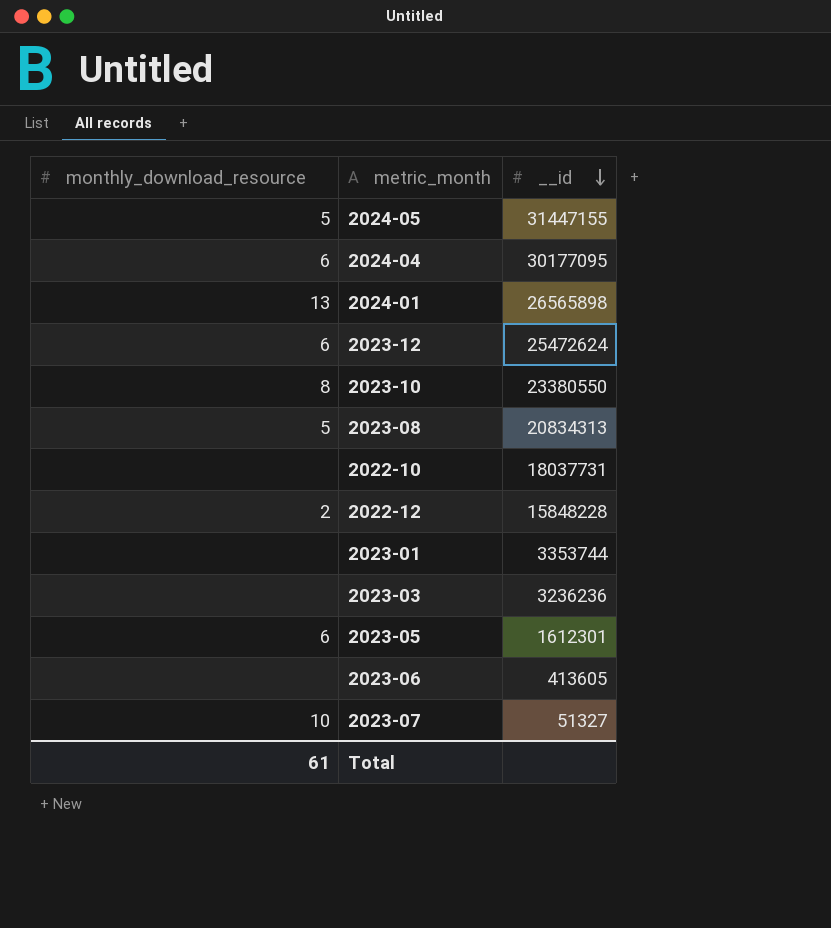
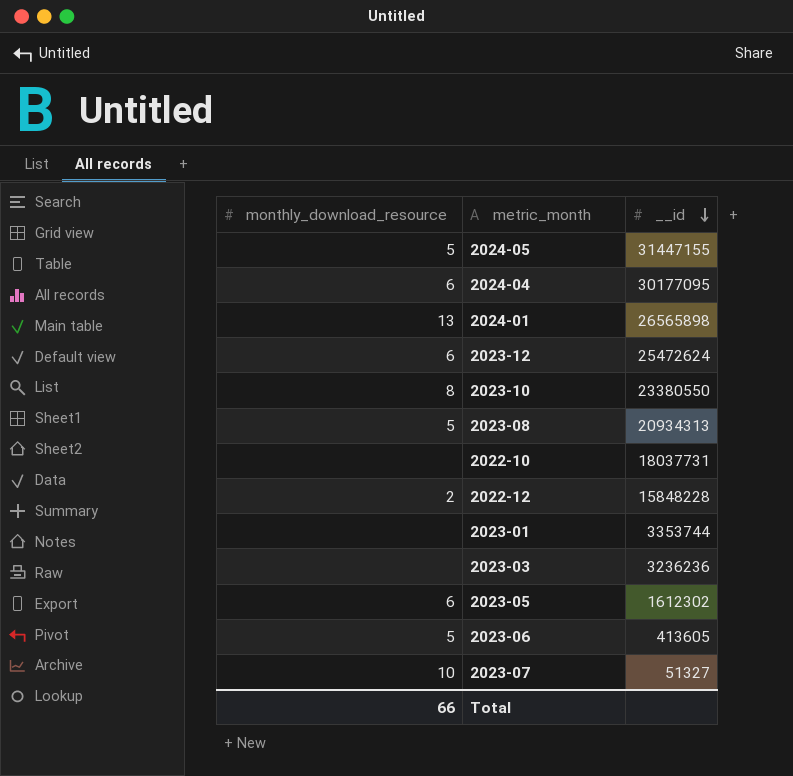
2023-08 | __id: 20834313 -> 20934313
2023-05 | __id: 1612301 -> 1612302
2023-06 | monthly_download_resource: none -> 5
Total | monthly_download_resource: 61 -> 66

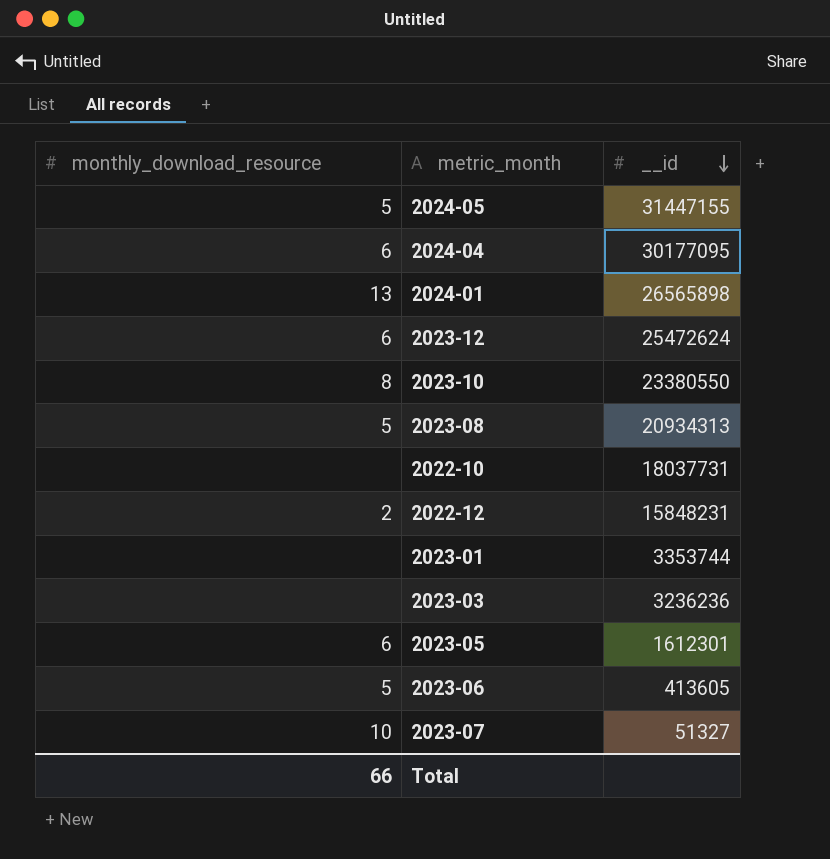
2022-12 | __id: 15848228 -> 15848231
2023-05 | __id: 1612302 -> 1612301

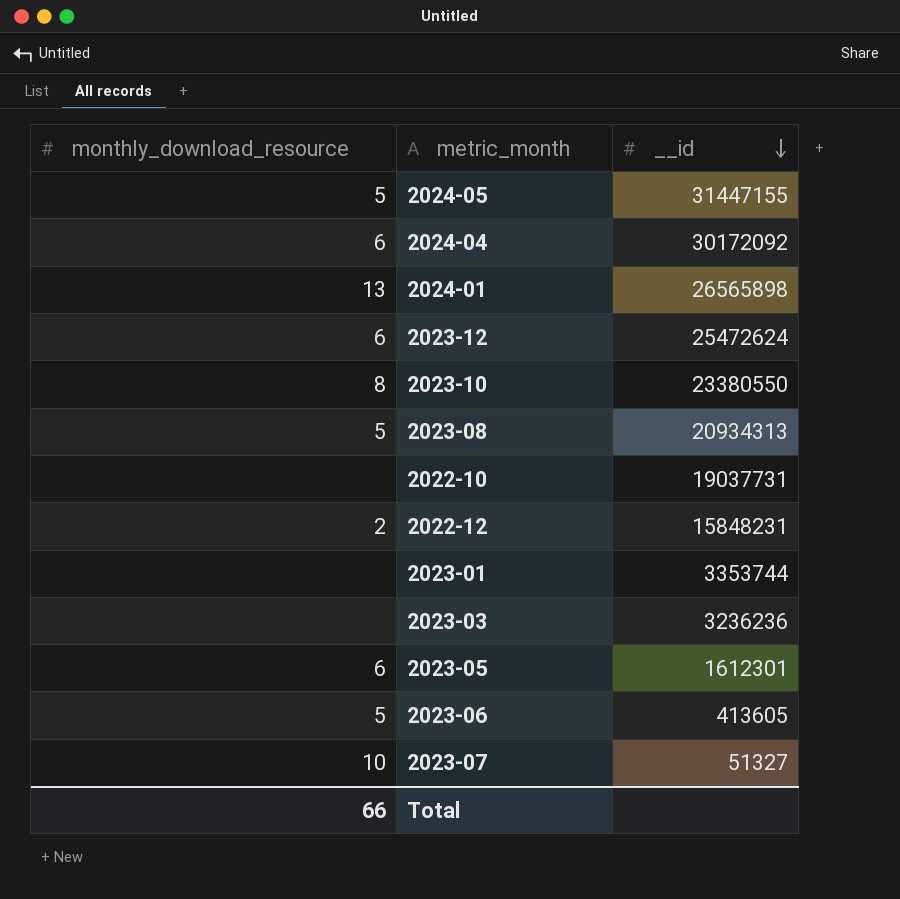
2024-04 | __id: 30177095 -> 30172092
2022-10 | __id: 18037731 -> 19037731

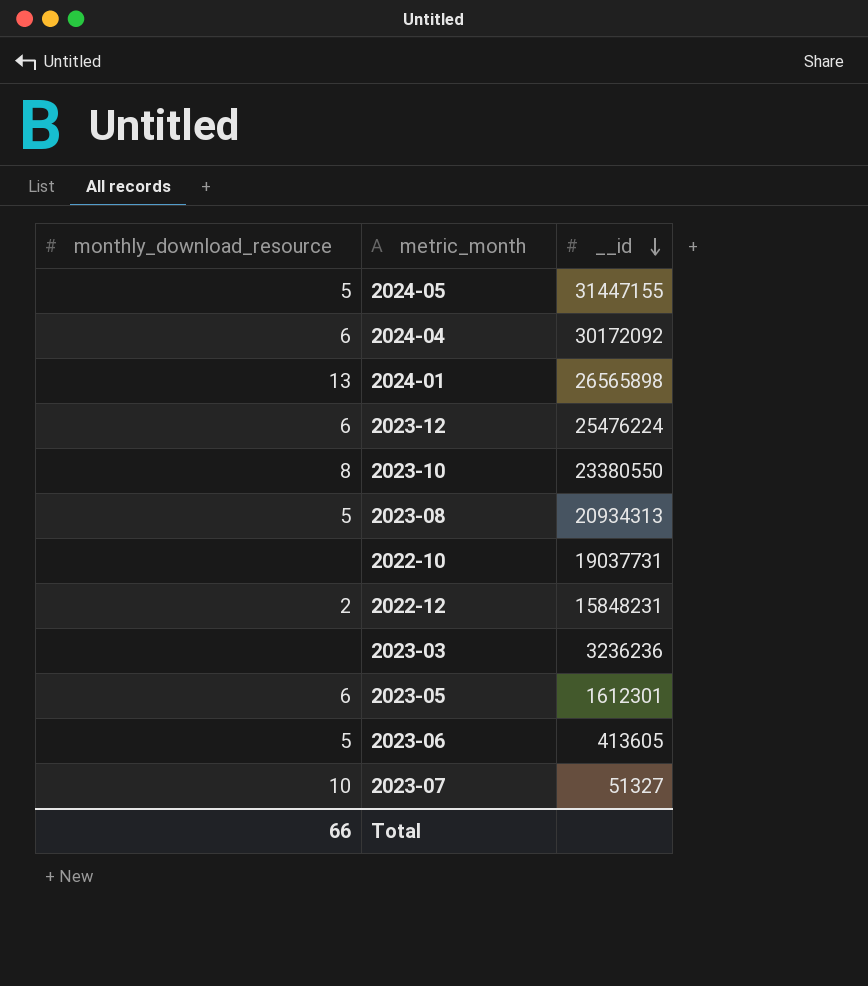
row 2023-01: none | 3353744 -> none
2023-12 | __id: 25472624 -> 25476224

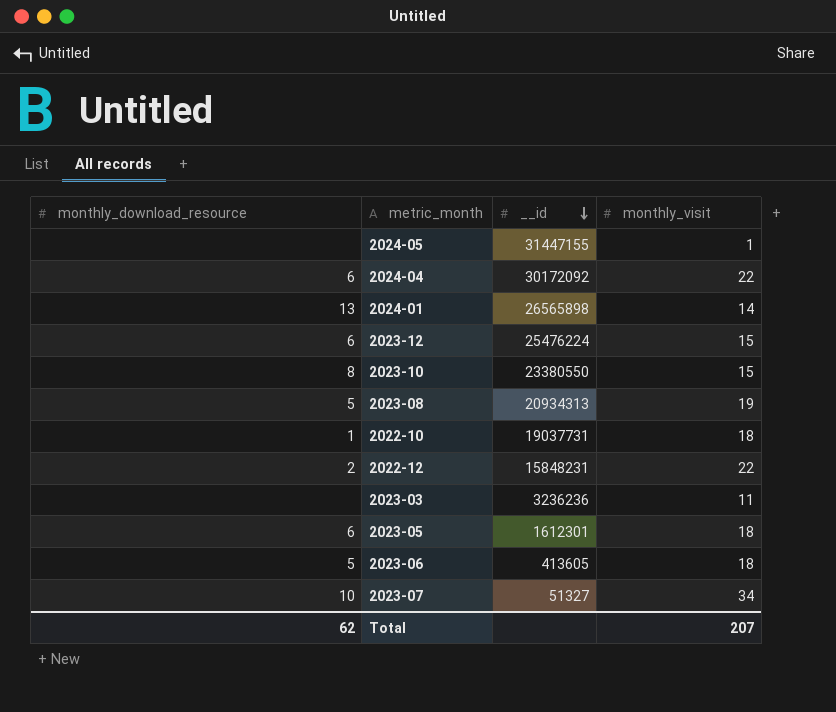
column monthly_visit | position: none -> 4
2024-05 | monthly_download_resource: 5 -> none
2022-10 | monthly_download_resource: none -> 1
Total | monthly_download_resource: 66 -> 62

